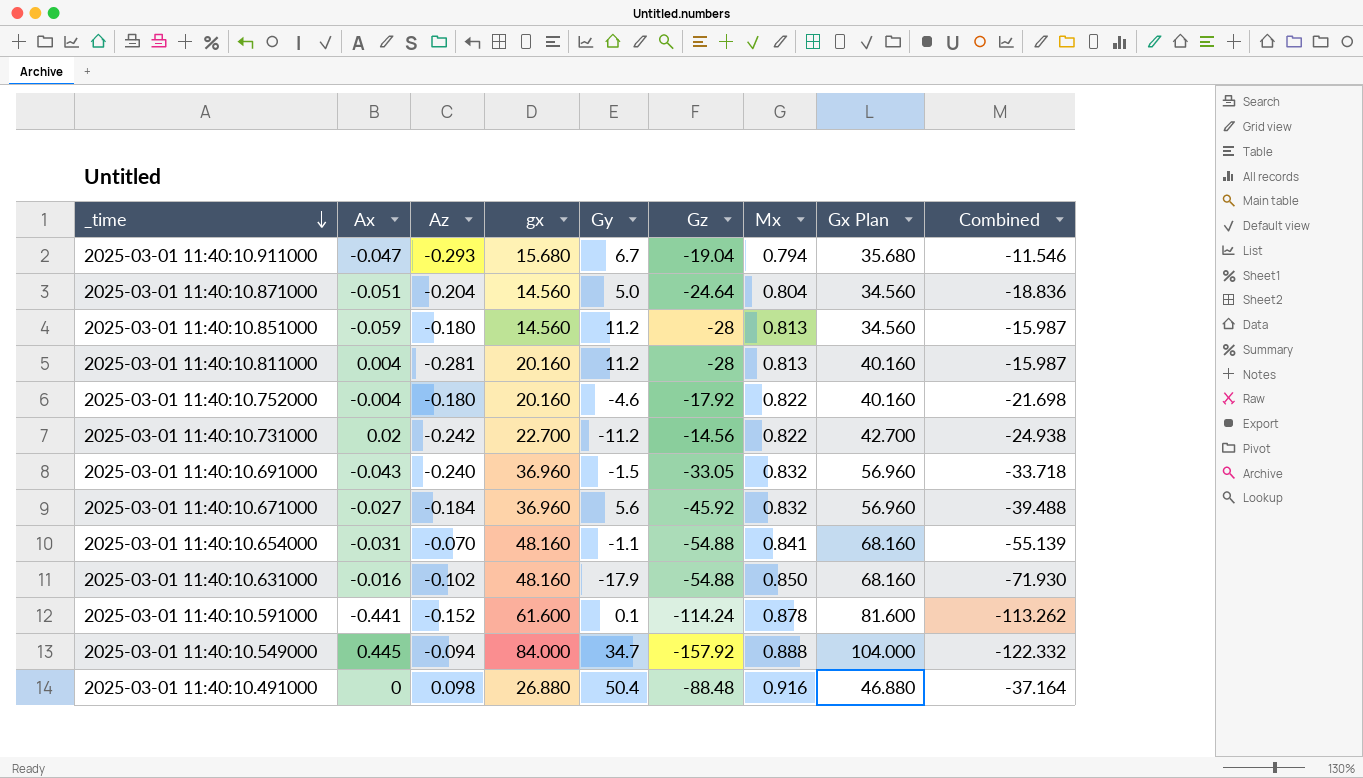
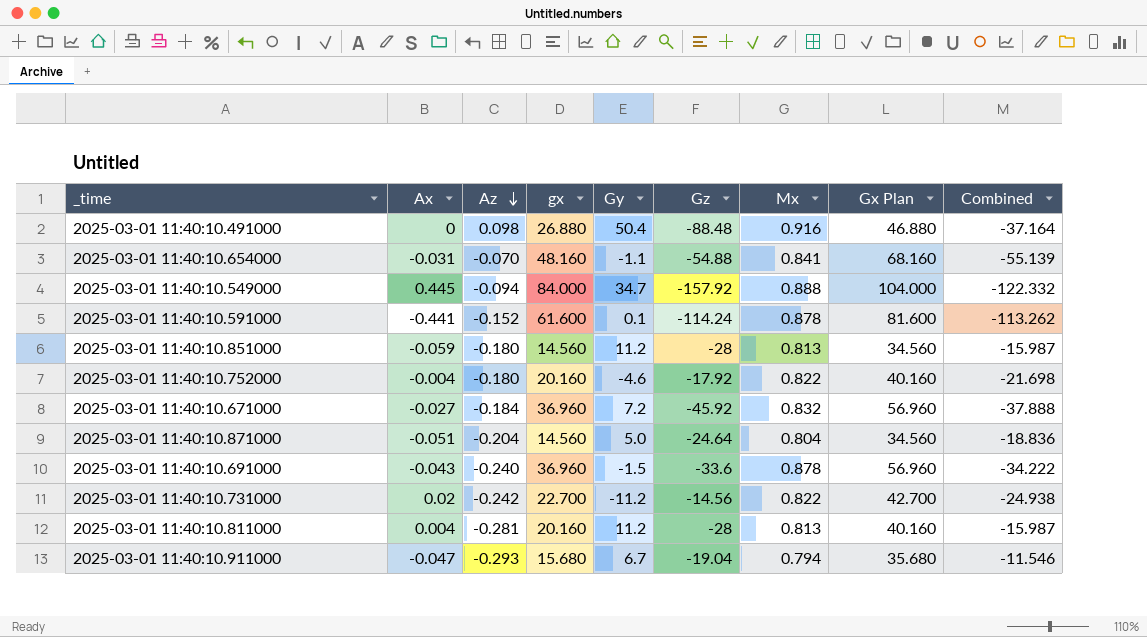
row order: _time descending -> Az descending
row 2025-03-01 11:40:10.631000: -0.016 | -0.102 | 48.160 | -17.9 | -54.88 | 0.850 | 68.160 | -71.930 -> none
2025-03-01 11:40:10.671000 | Gy: 5.6 -> 7.2
2025-03-01 11:40:10.671000 | Combined: -39.488 -> -37.888
2025-03-01 11:40:10.691000 | Gz: -33.05 -> -33.6
2025-03-01 11:40:10.691000 | Mx: 0.832 -> 0.878
2025-03-01 11:40:10.691000 | Combined: -33.718 -> -34.222

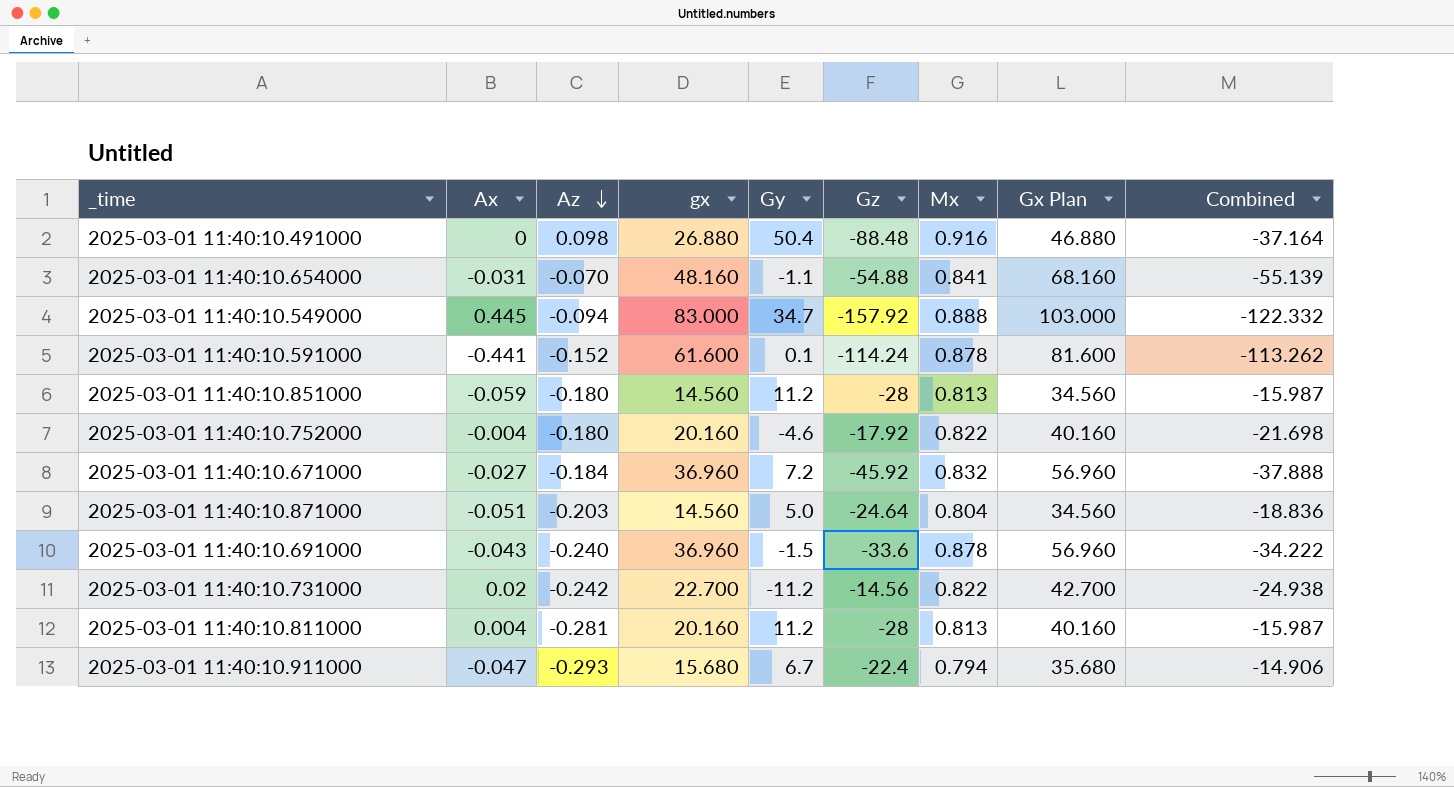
2025-03-01 11:40:10.549000 | gx: 84.000 -> 83.000
2025-03-01 11:40:10.549000 | Gx Plan: 104.000 -> 103.000
2025-03-01 11:40:10.871000 | Az: -0.204 -> -0.203
2025-03-01 11:40:10.911000 | Gz: -19.04 -> -22.4
2025-03-01 11:40:10.911000 | Combined: -11.546 -> -14.906

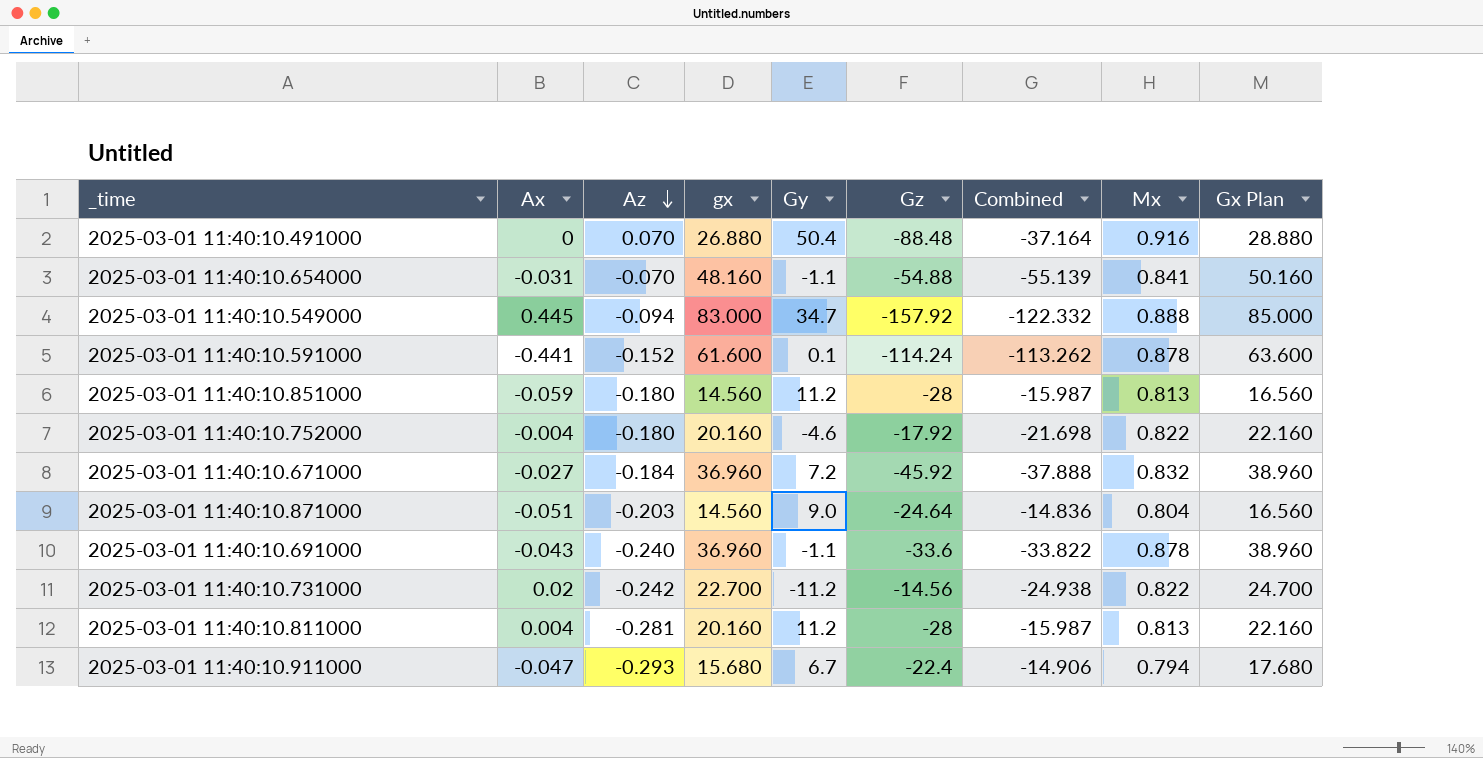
column Combined | position: 9 -> 7
column Gx Plan | formula: [gx] + 20 -> [gx] + 2
2025-03-01 11:40:10.491000 | Az: 0.098 -> 0.070
2025-03-01 11:40:10.871000 | Gy: 5.0 -> 9.0
2025-03-01 11:40:10.871000 | Combined: -18.836 -> -14.836
2025-03-01 11:40:10.691000 | Gy: -1.5 -> -1.1
2025-03-01 11:40:10.691000 | Combined: -34.222 -> -33.822

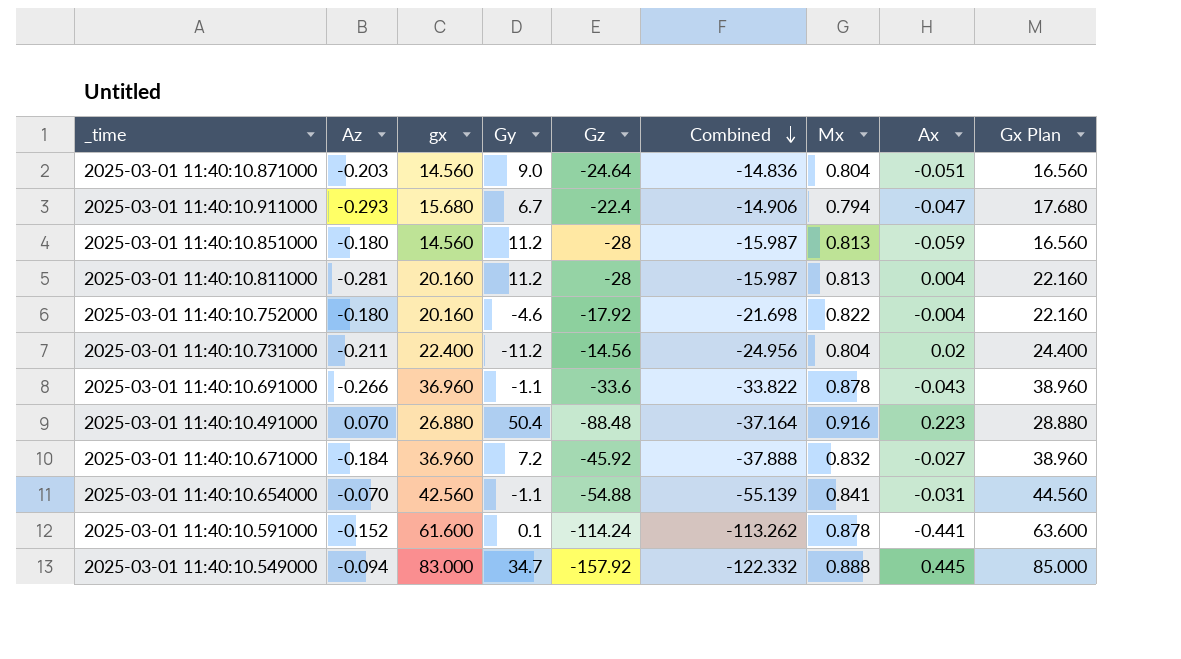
row order: Az descending -> Combined descending
column Ax | position: 2 -> 8
2025-03-01 11:40:10.731000 | Az: -0.242 -> -0.211
2025-03-01 11:40:10.731000 | gx: 22.700 -> 22.400
2025-03-01 11:40:10.731000 | Combined: -24.938 -> -24.956
2025-03-01 11:40:10.731000 | Mx: 0.822 -> 0.804
2025-03-01 11:40:10.731000 | Gx Plan: 24.700 -> 24.400
2025-03-01 11:40:10.691000 | Az: -0.240 -> -0.266
2025-03-01 11:40:10.491000 | Ax: 0 -> 0.223
2025-03-01 11:40:10.654000 | gx: 48.160 -> 42.560
2025-03-01 11:40:10.654000 | Gx Plan: 50.160 -> 44.560

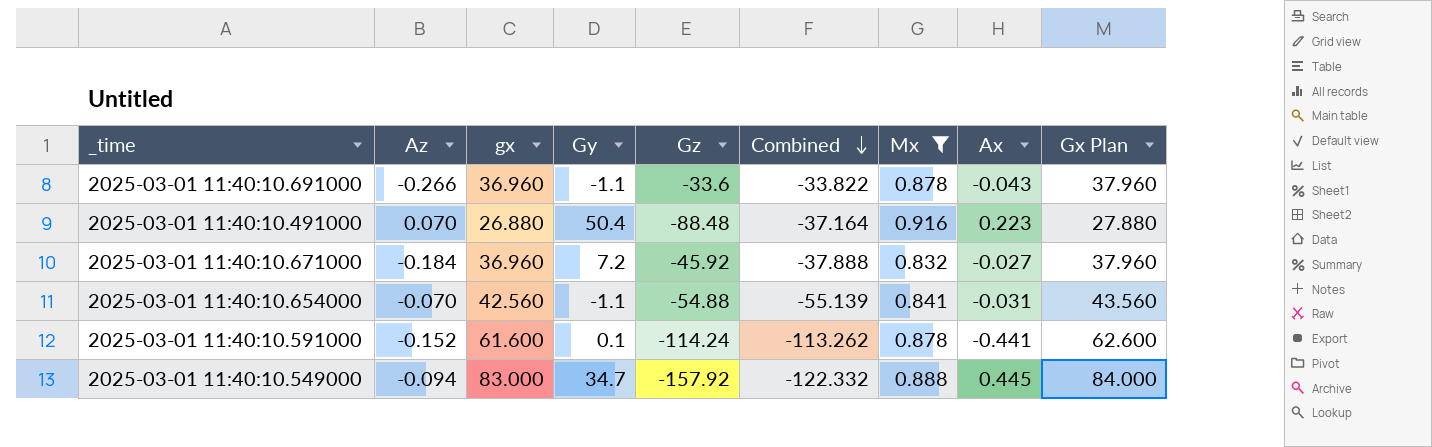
filter: none -> Mx >= 0.832
column Gx Plan | formula: [gx] + 2 -> [gx] + 1

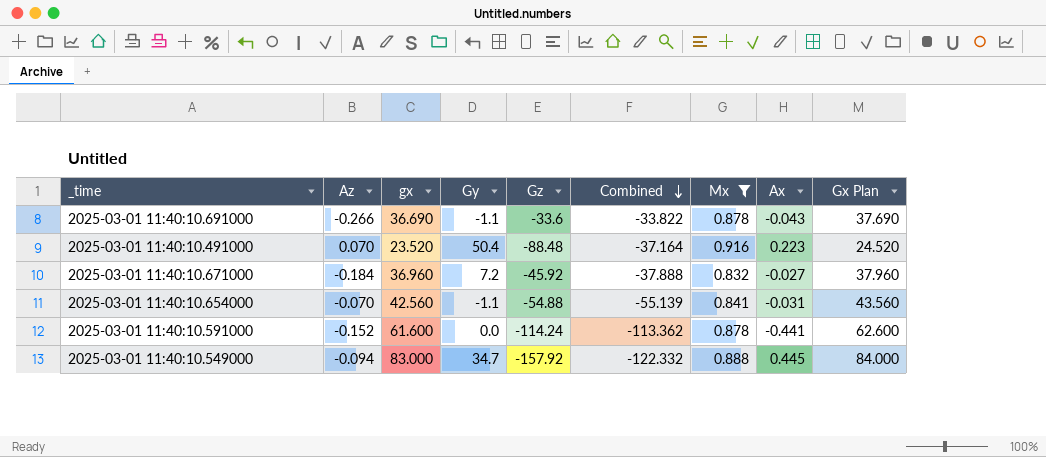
2025-03-01 11:40:10.691000 | gx: 36.960 -> 36.690
2025-03-01 11:40:10.691000 | Gx Plan: 37.960 -> 37.690
2025-03-01 11:40:10.491000 | gx: 26.880 -> 23.520
2025-03-01 11:40:10.491000 | Gx Plan: 27.880 -> 24.520
2025-03-01 11:40:10.591000 | Gy: 0.1 -> 0.0
2025-03-01 11:40:10.591000 | Combined: -113.262 -> -113.362

